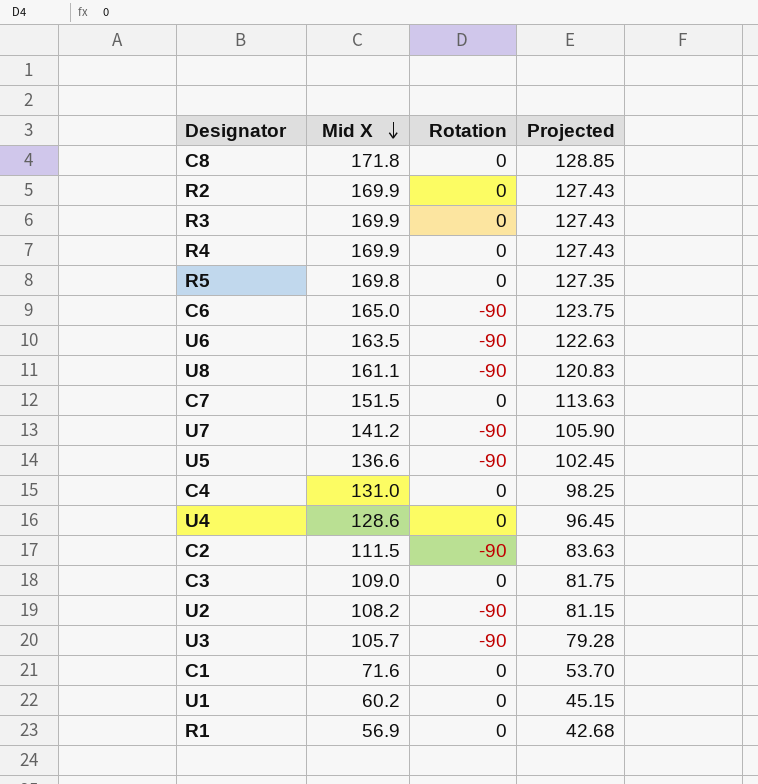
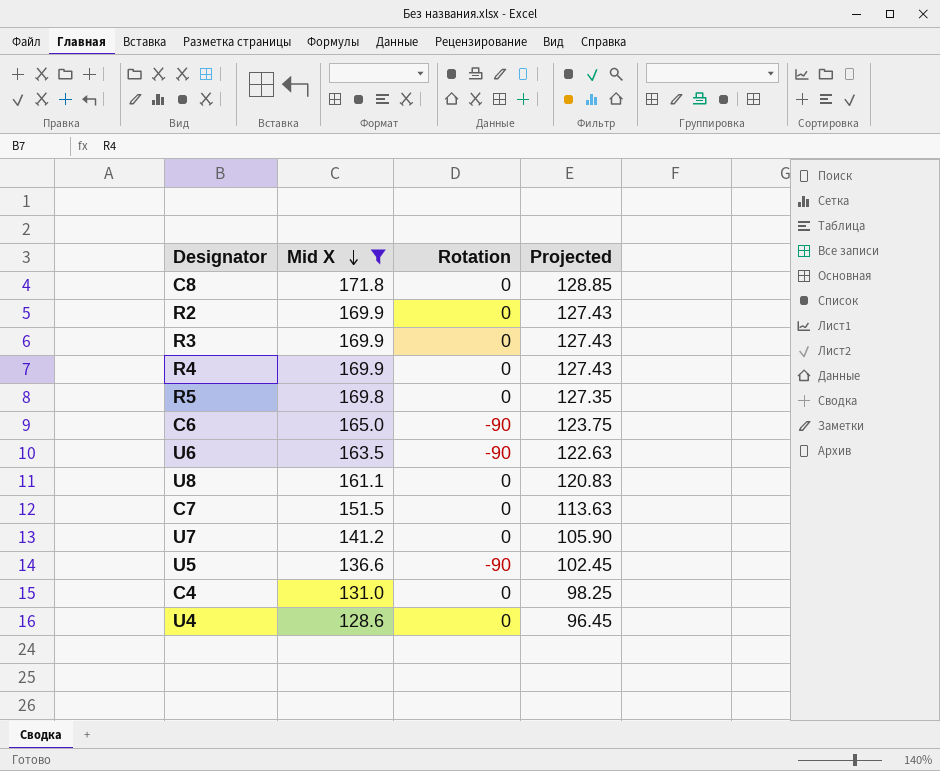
filter: none -> Mid X >= 128.6
U8 | Rotation: -90 -> 0
U7 | Rotation: -90 -> 0

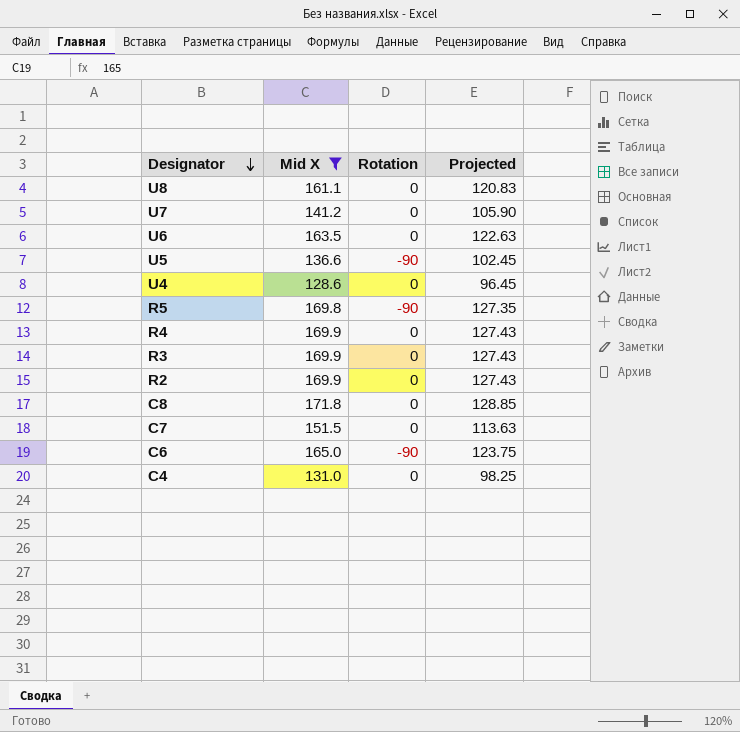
row order: Mid X descending -> Designator descending
U6 | Rotation: -90 -> 0
R5 | Rotation: 0 -> -90

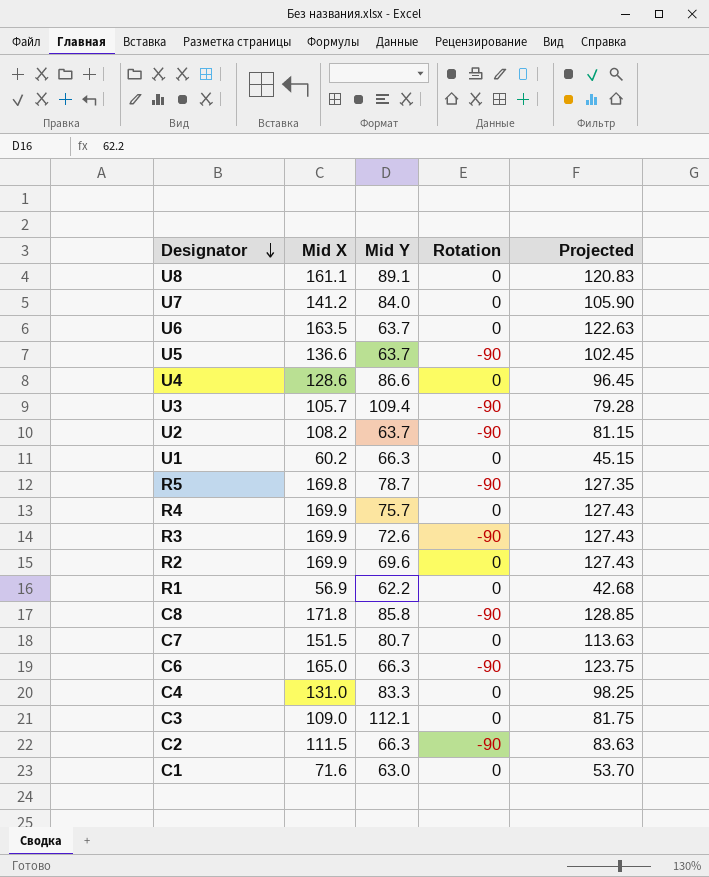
filter: Mid X >= 128.6 -> none
column Mid Y | position: none -> 3
R3 | Rotation: 0 -> -90
C8 | Rotation: 0 -> -90

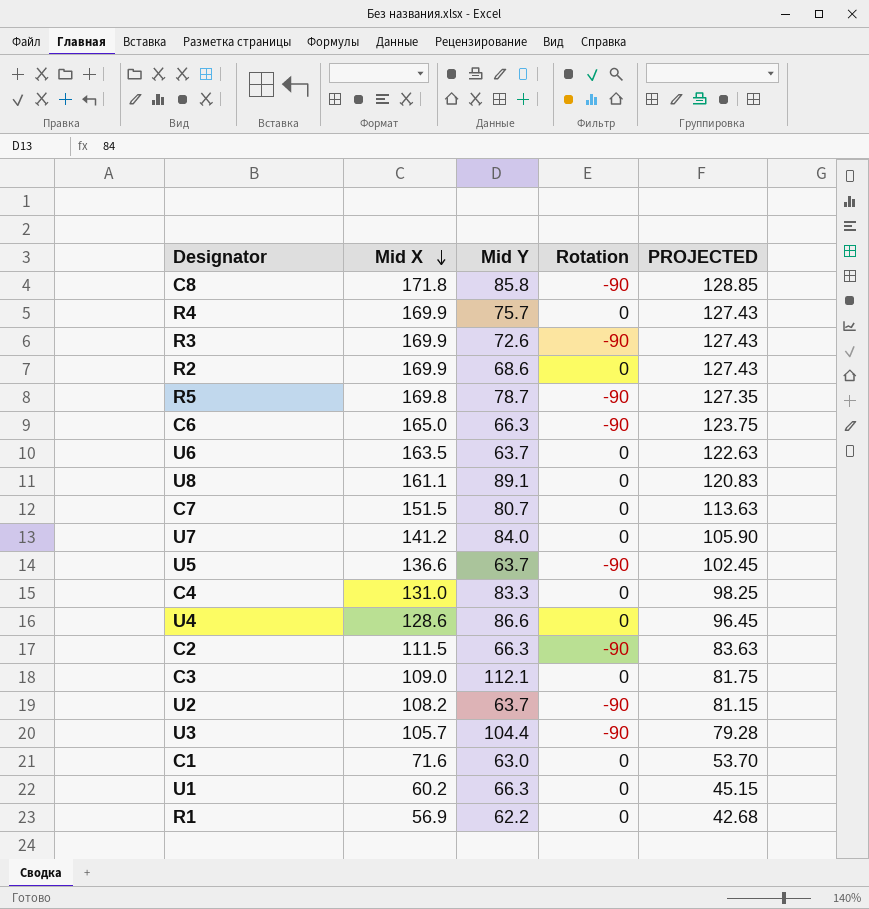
row order: Designator descending -> Mid X descending
column name: Projected -> PROJECTED
R2 | Mid Y: 69.6 -> 68.6
U3 | Mid Y: 109.4 -> 104.4

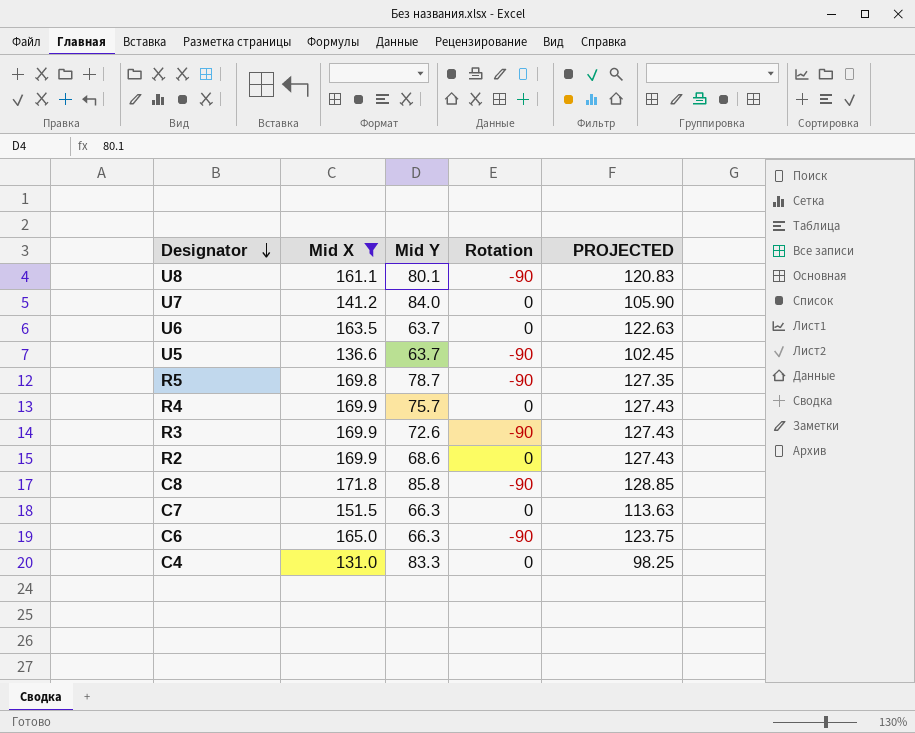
filter: none -> Mid X >= 131.0
row order: Mid X descending -> Designator descending
U8 | Mid Y: 89.1 -> 80.1
U8 | Rotation: 0 -> -90
C7 | Mid Y: 80.7 -> 66.3

